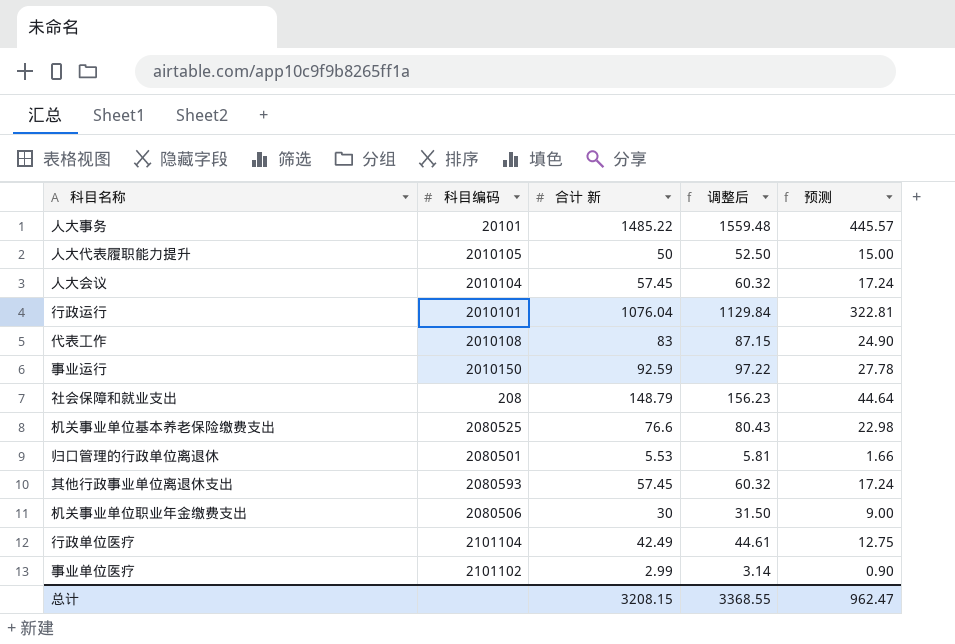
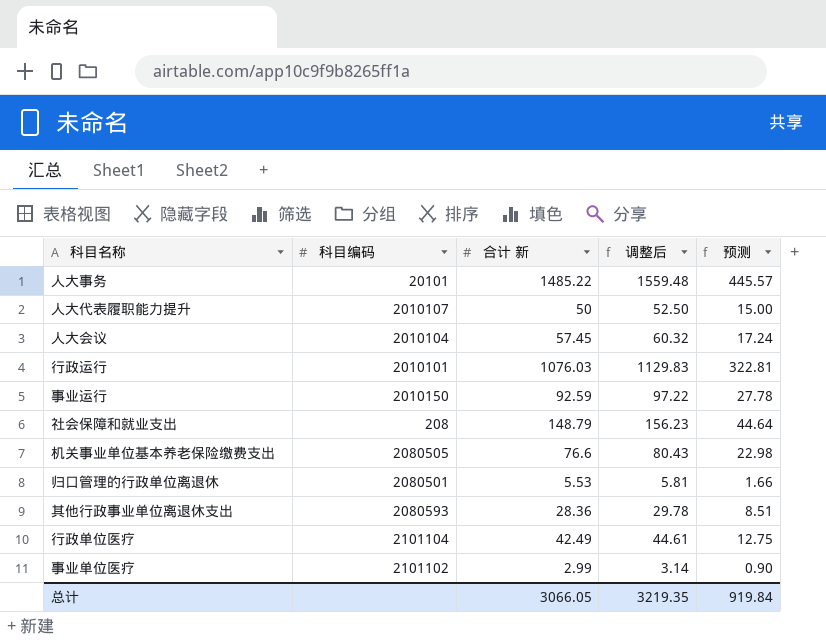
row 代表工作: 2010108 | 83 | 87.15 | 24.90 -> none
row 机关事业单位职业年金缴费支出: 2080506 | 30 | 31.50 | 9.00 -> none
人大代表履职能力提升 | 科目编码: 2010105 -> 2010107
行政运行 | 合计 新: 1076.04 -> 1076.03
行政运行 | 调整后: 1129.84 -> 1129.83
机关事业单位基本养老保险缴费支出 | 科目编码: 2080525 -> 2080505
其他行政事业单位离退休支出 | 合计 新: 57.45 -> 28.36
其他行政事业单位离退休支出 | 调整后: 60.32 -> 29.78
其他行政事业单位离退休支出 | 预测: 17.24 -> 8.51
总计 | 合计 新: 3208.15 -> 3066.05
总计 | 调整后: 3368.55 -> 3219.35
总计 | 预测: 962.47 -> 919.84

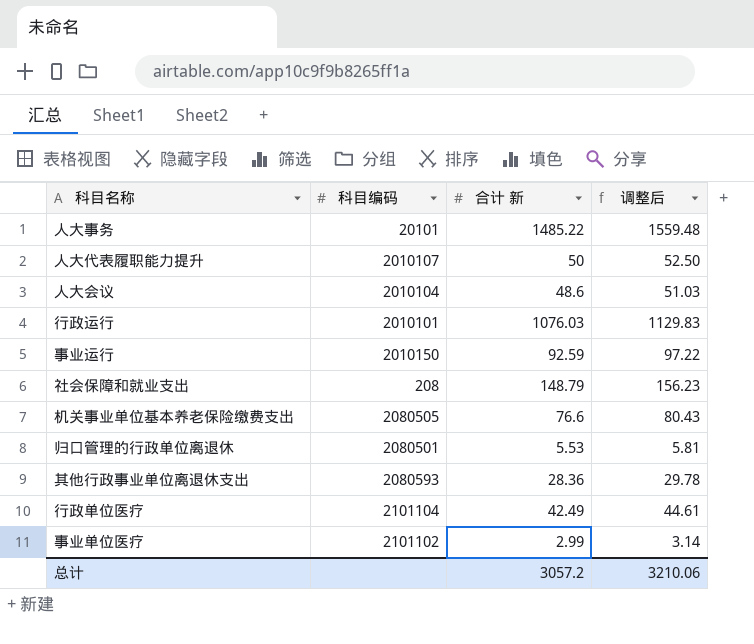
column 预测 | formula: [合计 新] * 0.3 -> none
人大会议 | 合计 新: 57.45 -> 48.6
人大会议 | 调整后: 60.32 -> 51.03
总计 | 合计 新: 3066.05 -> 3057.2
总计 | 调整后: 3219.35 -> 3210.06

